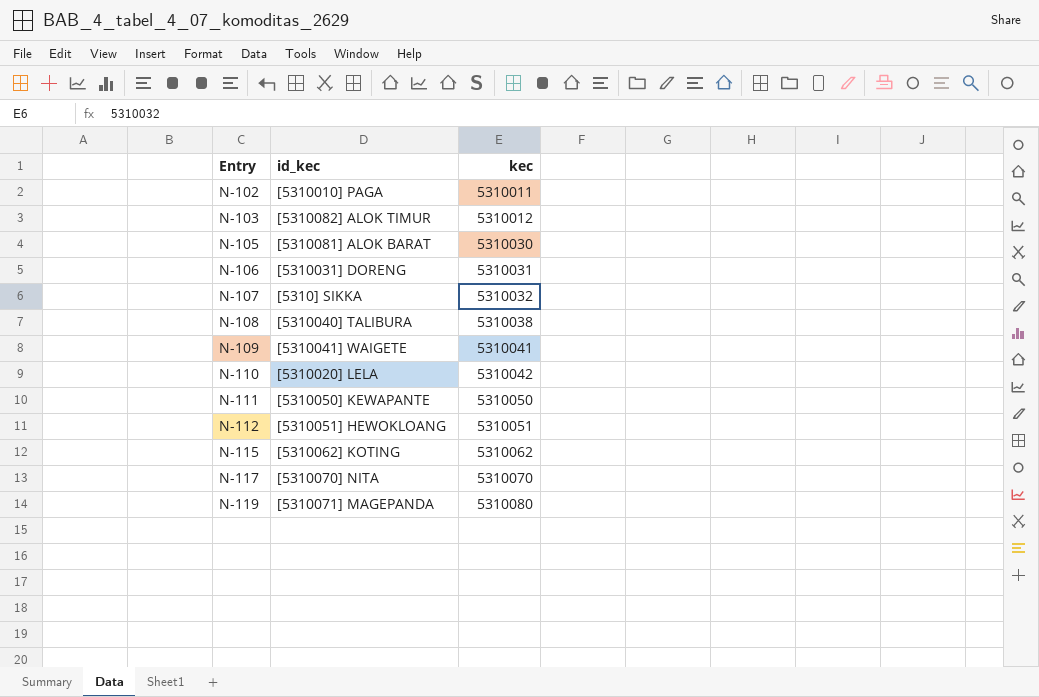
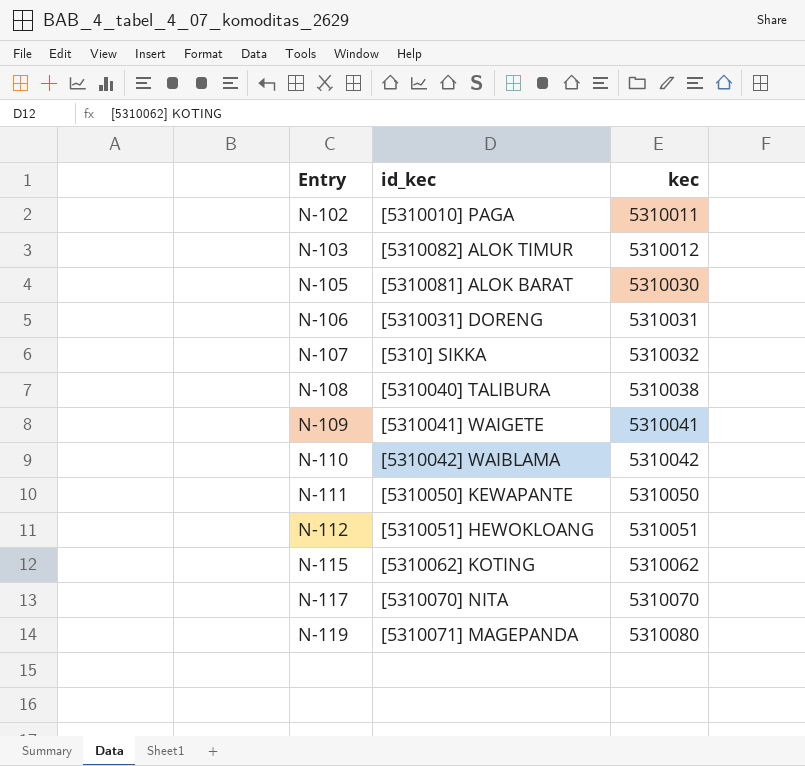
N-110 | id_kec: [5310020] LELA -> [5310042] WAIBLAMA

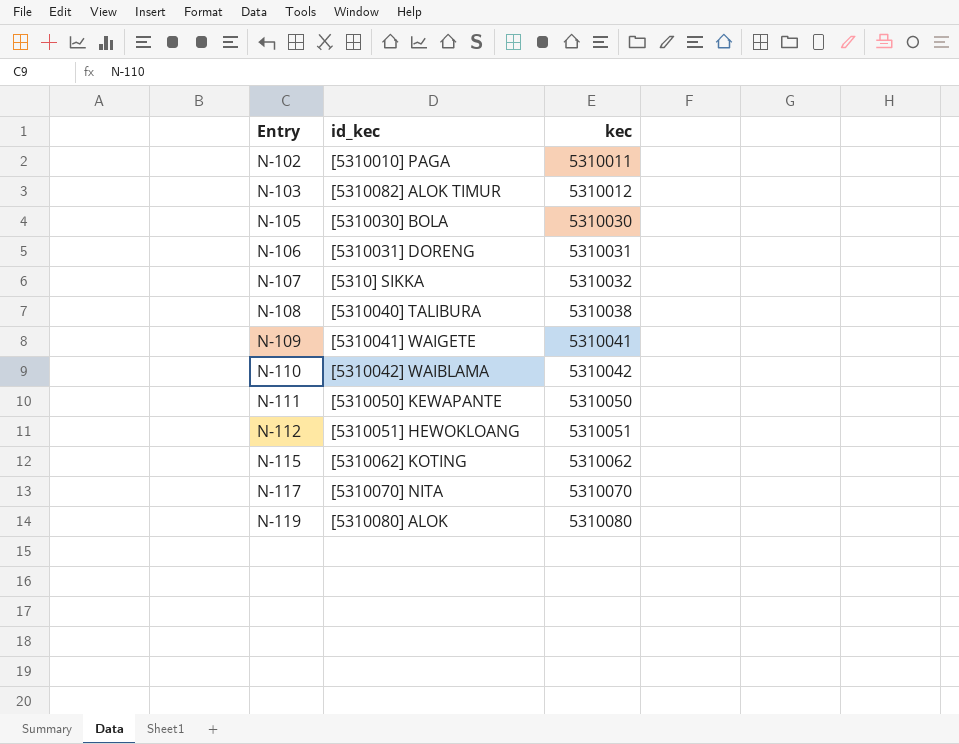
N-105 | id_kec: [5310081] ALOK BARAT -> [5310030] BOLA
N-119 | id_kec: [5310071] MAGEPANDA -> [5310080] ALOK

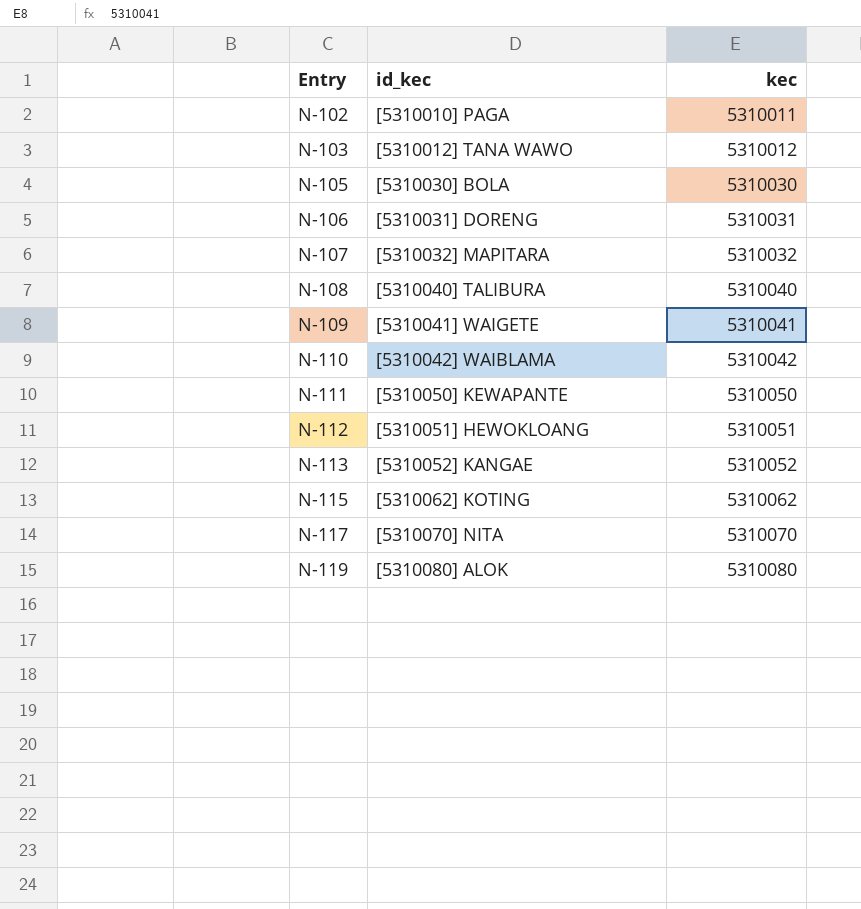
N-103 | id_kec: [5310082] ALOK TIMUR -> [5310012] TANA WAWO
N-107 | id_kec: [5310] SIKKA -> [5310032] MAPITARA
N-108 | kec: 5310038 -> 5310040
row N-113: none -> [5310052] KANGAE | 5310052

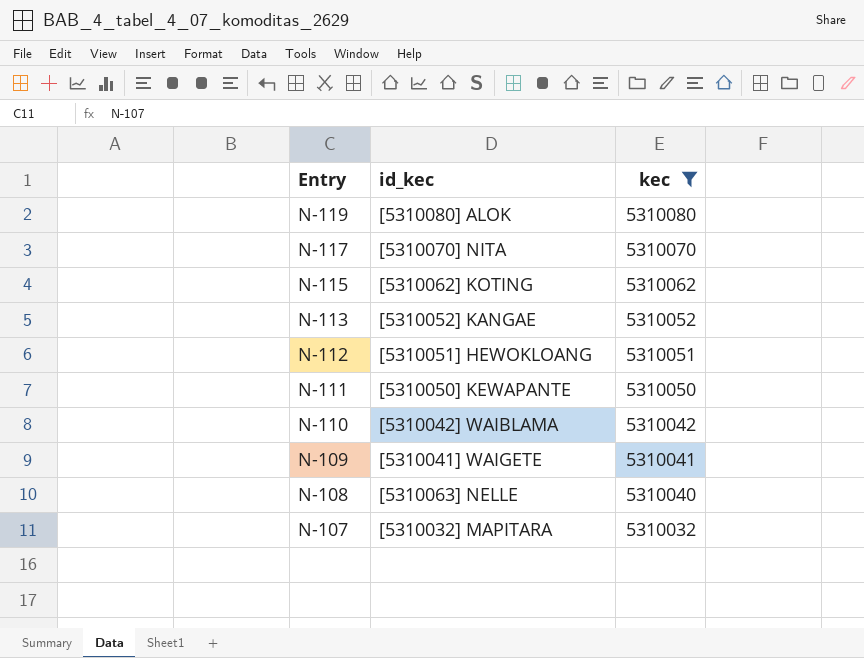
filter: none -> kec >= 5310032
row order: Entry ascending -> Entry descending
N-108 | id_kec: [5310040] TALIBURA -> [5310063] NELLE

